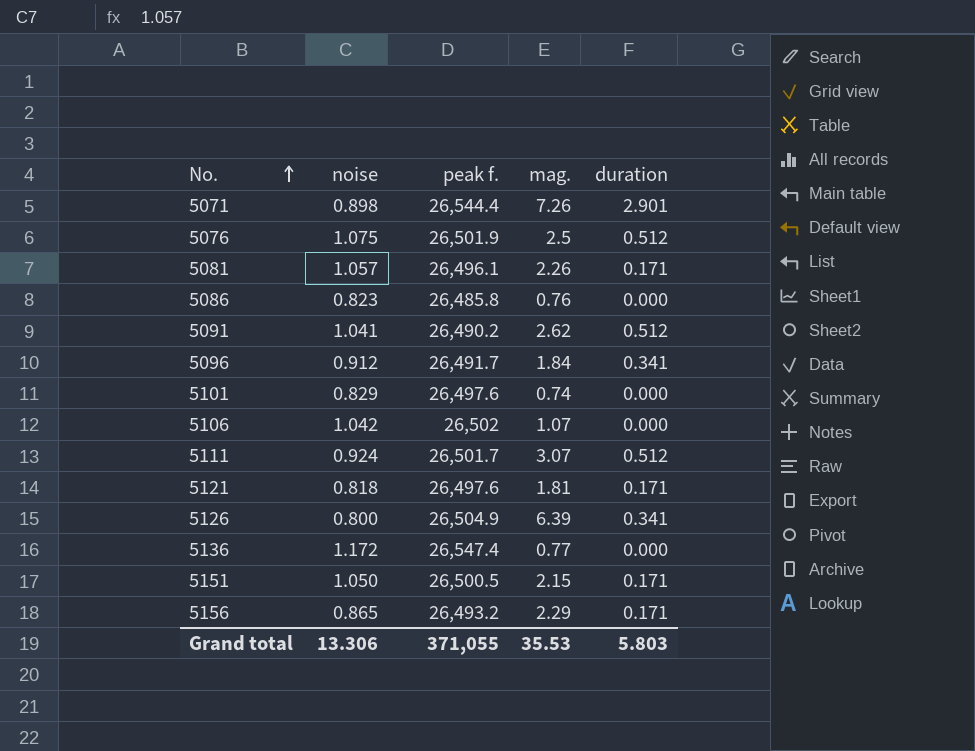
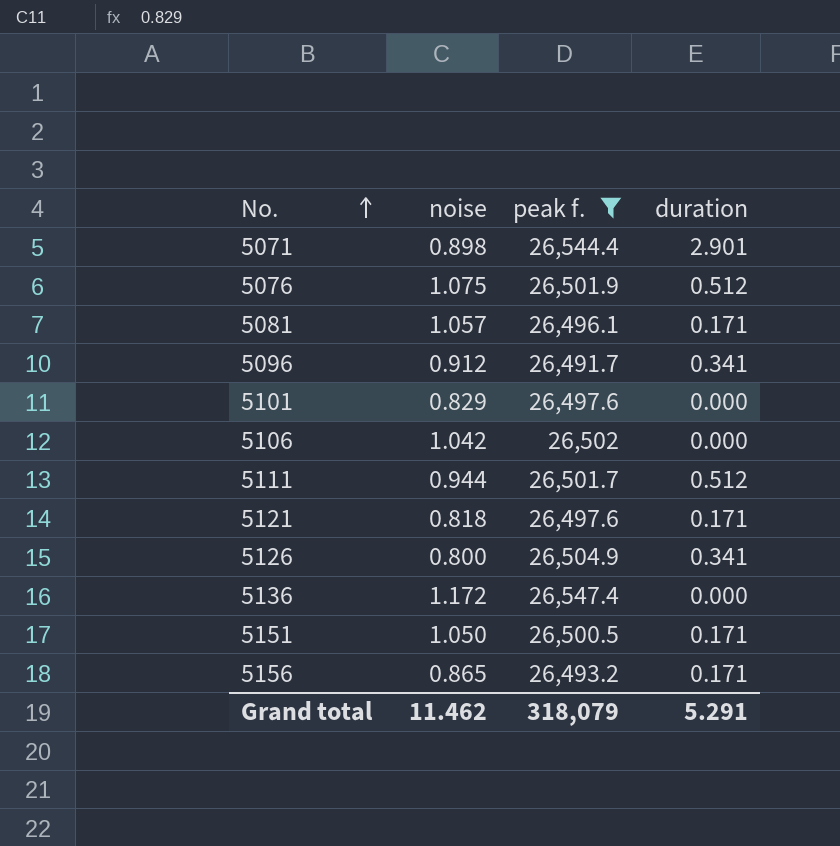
filter: none -> peak f. >= 26,491.7
column mag. | position: 4 -> none
5111 | noise: 0.924 -> 0.944
Grand total | noise: 13.306 -> 11.462
Grand total | peak f.: 371,055 -> 318,079
Grand total | duration: 5.803 -> 5.291

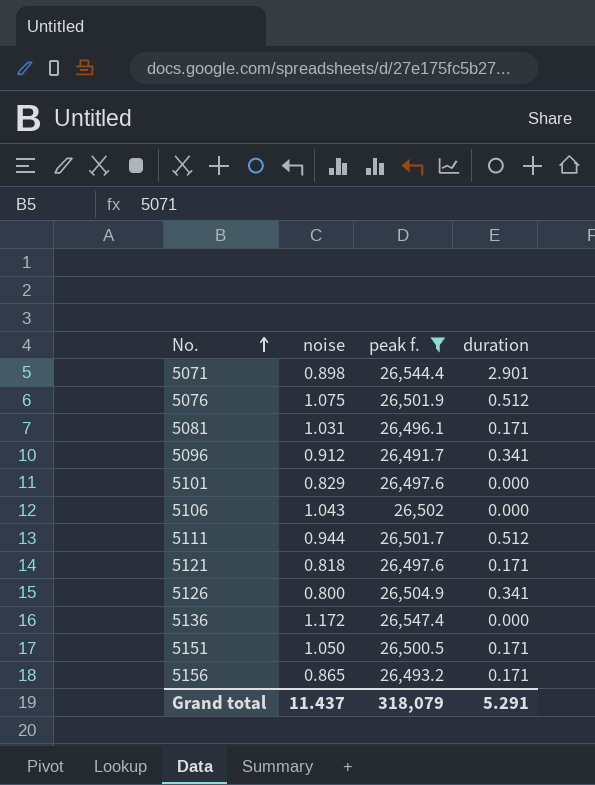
5081 | noise: 1.057 -> 1.031
5106 | noise: 1.042 -> 1.043
Grand total | noise: 11.462 -> 11.437

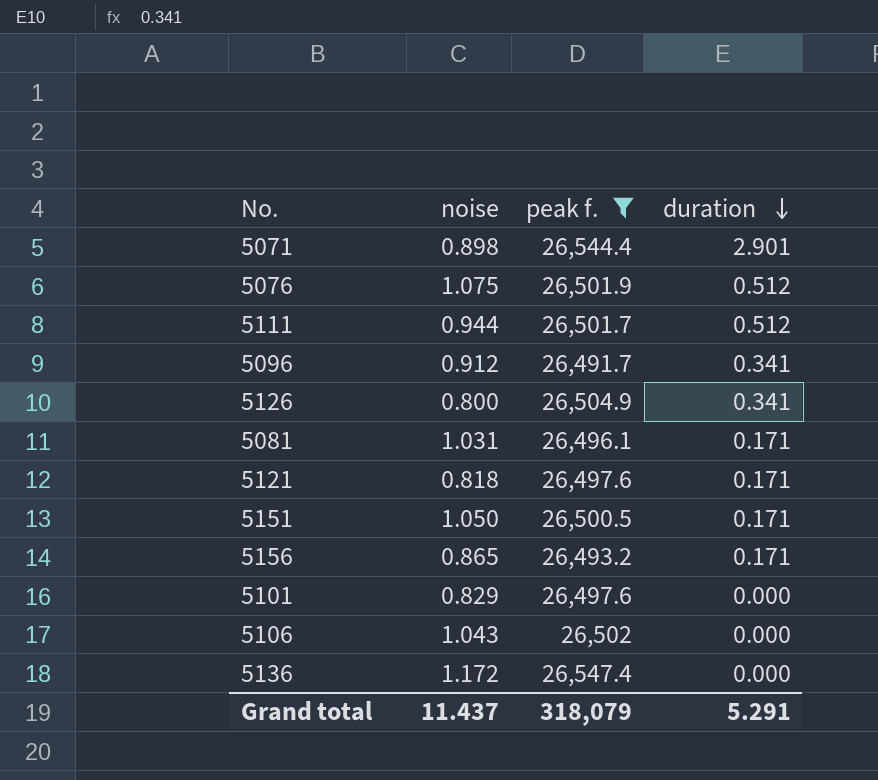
row order: No. ascending -> duration descending

